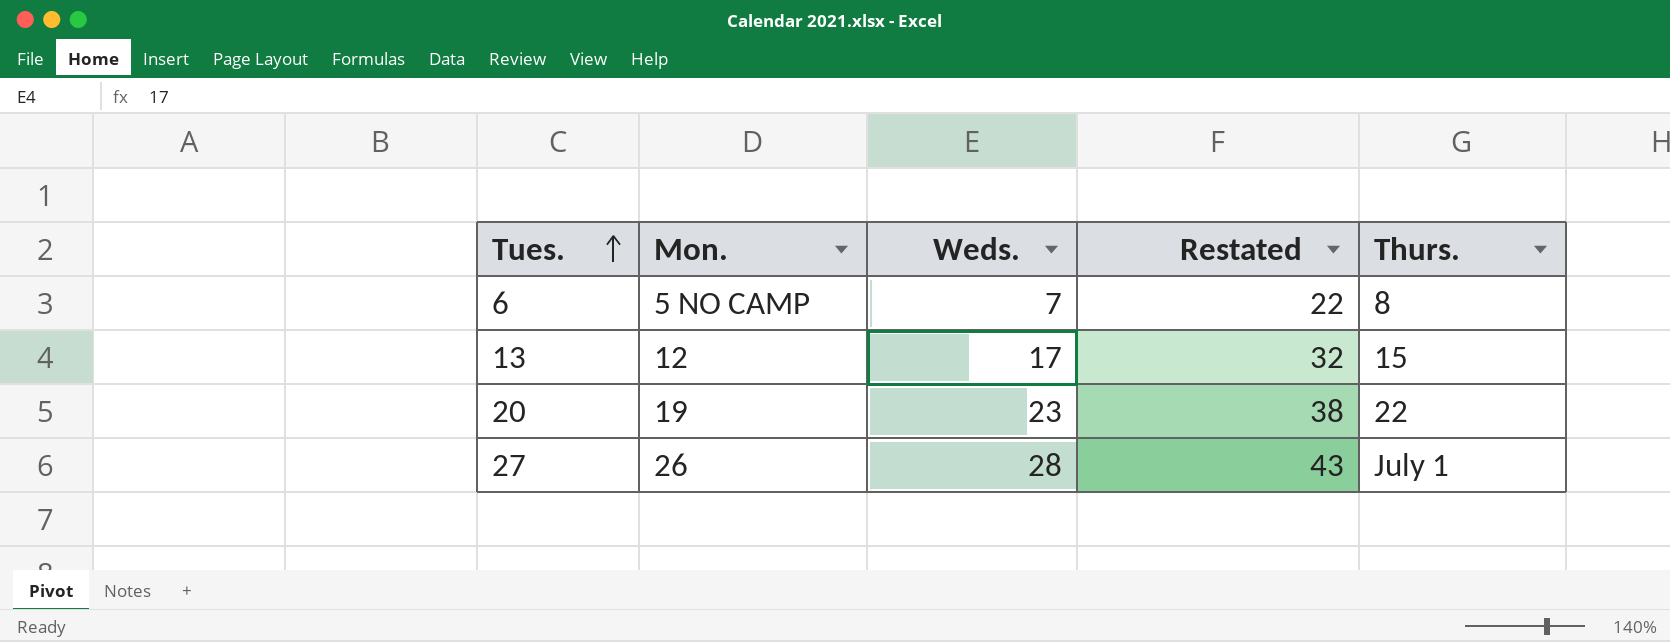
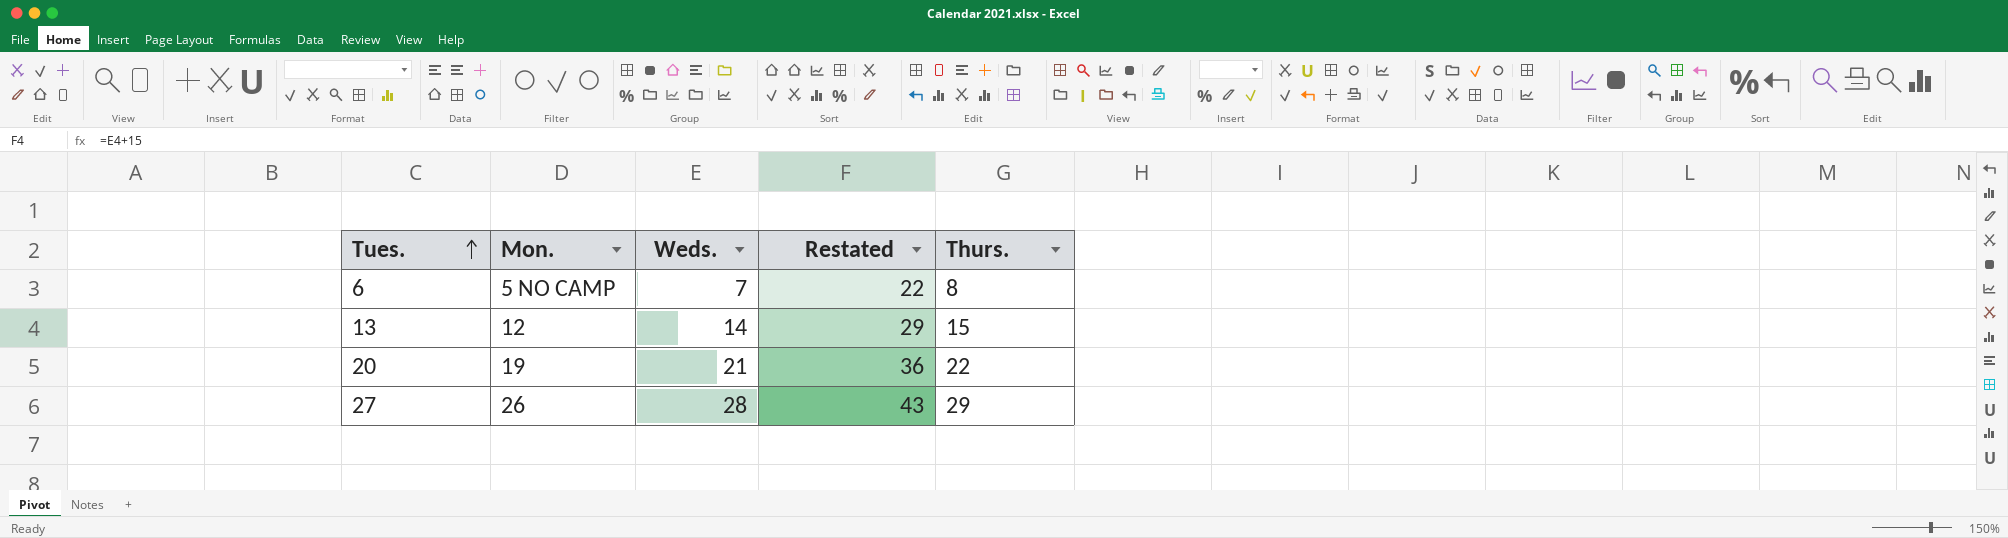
13 | Weds.: 17 -> 14
13 | Restated: 32 -> 29
20 | Weds.: 23 -> 21
20 | Restated: 38 -> 36
27 | Thurs.: July 1 -> 29

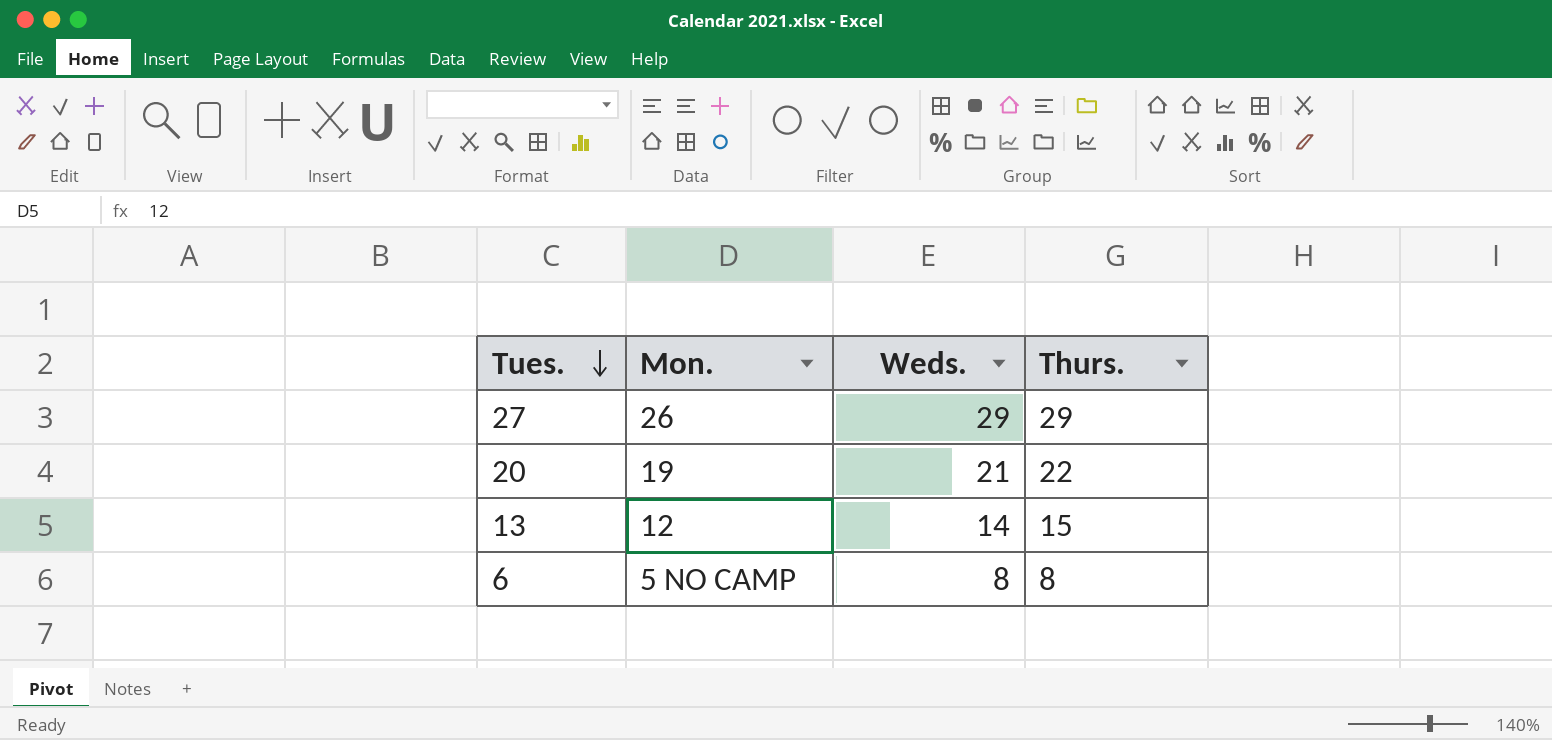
row order: Tues. ascending -> Tues. descending
column Restated | formula: [Weds.] + 15 -> none
27 | Weds.: 28 -> 29
6 | Weds.: 7 -> 8

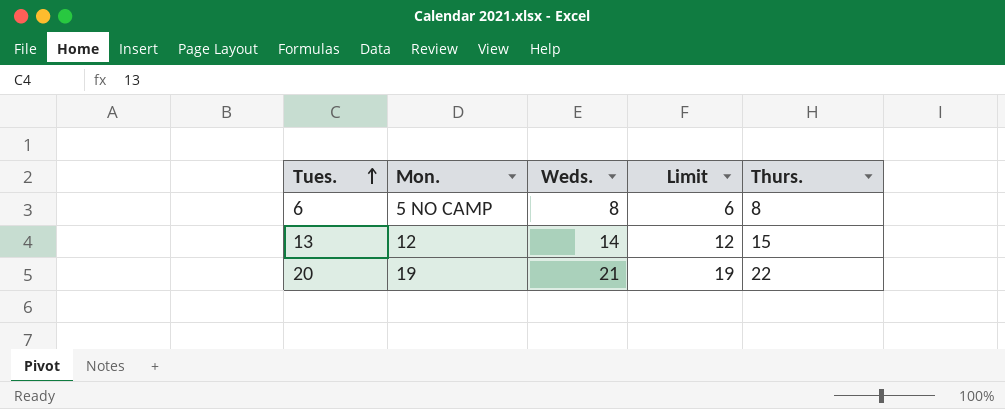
row order: Tues. descending -> Tues. ascending
column Limit | formula: none -> [Weds.] - 2
row 27: 26 | 29 | 29 -> none

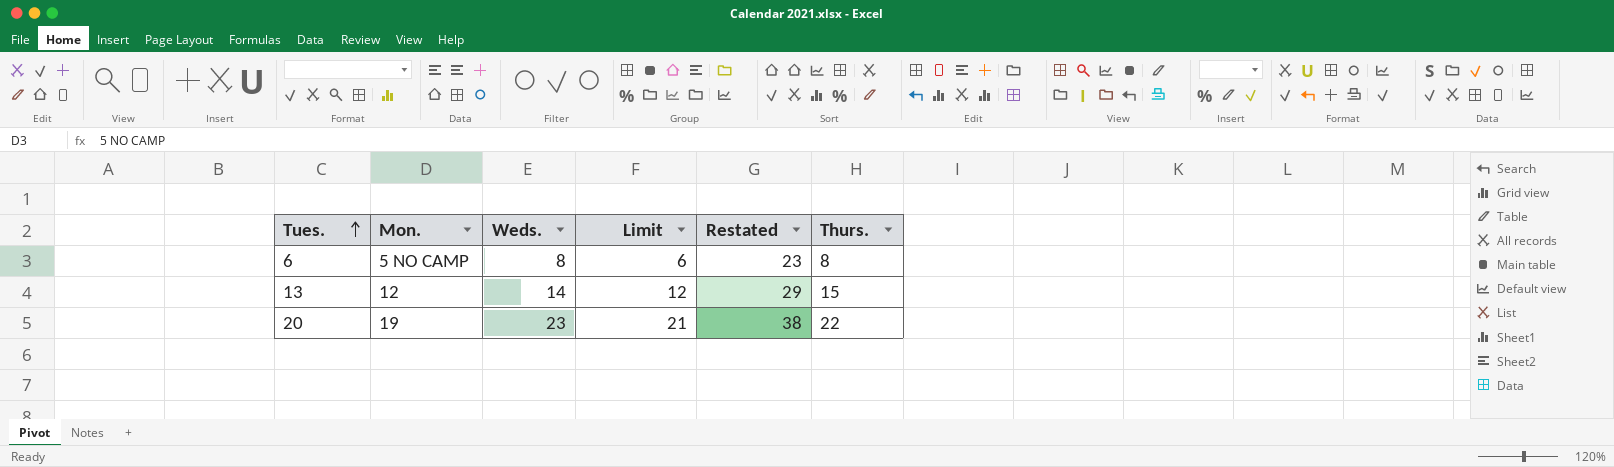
column Restated | formula: none -> [Weds.] + 15
20 | Weds.: 21 -> 23
20 | Limit: 19 -> 21

